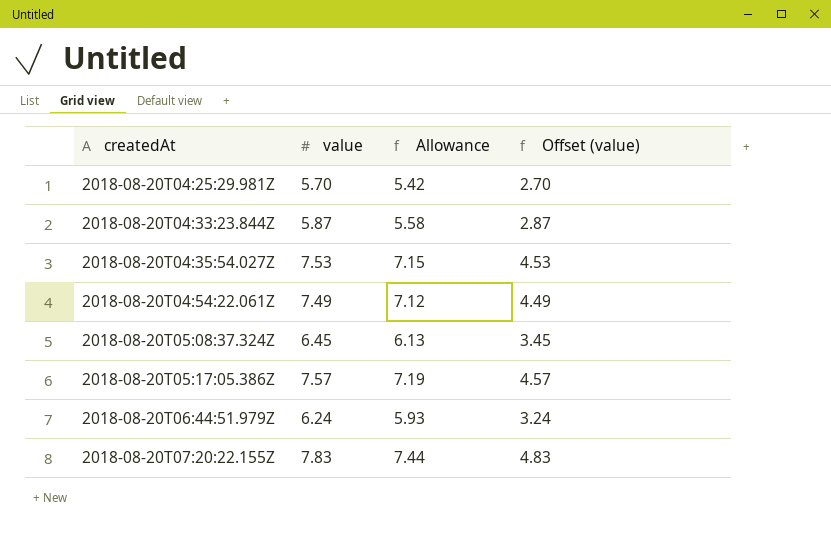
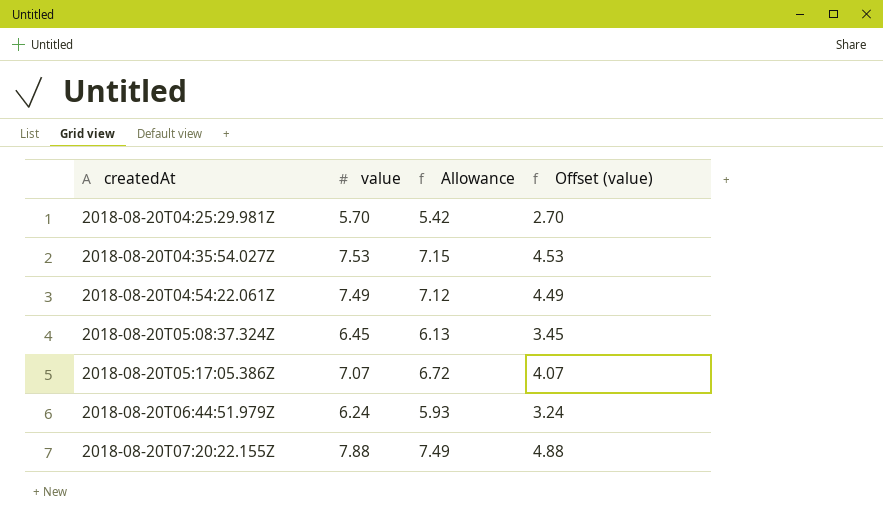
row 2018-08-20T04:33:23.844Z: 5.87 | 5.58 | 2.87 -> none
2018-08-20T05:17:05.386Z | value: 7.57 -> 7.07
2018-08-20T05:17:05.386Z | Allowance: 7.19 -> 6.72
2018-08-20T05:17:05.386Z | Offset (value): 4.57 -> 4.07
2018-08-20T07:20:22.155Z | value: 7.83 -> 7.88
2018-08-20T07:20:22.155Z | Allowance: 7.44 -> 7.49
2018-08-20T07:20:22.155Z | Offset (value): 4.83 -> 4.88

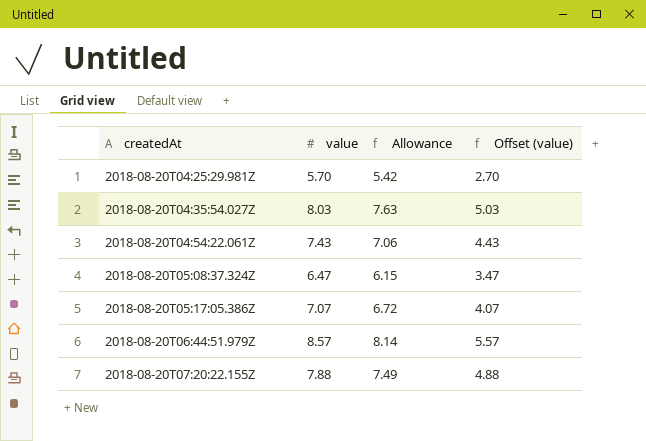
2018-08-20T04:35:54.027Z | value: 7.53 -> 8.03
2018-08-20T04:35:54.027Z | Allowance: 7.15 -> 7.63
2018-08-20T04:35:54.027Z | Offset (value): 4.53 -> 5.03
2018-08-20T04:54:22.061Z | value: 7.49 -> 7.43
2018-08-20T04:54:22.061Z | Allowance: 7.12 -> 7.06
2018-08-20T04:54:22.061Z | Offset (value): 4.49 -> 4.43
2018-08-20T05:08:37.324Z | value: 6.45 -> 6.47
2018-08-20T05:08:37.324Z | Allowance: 6.13 -> 6.15
2018-08-20T05:08:37.324Z | Offset (value): 3.45 -> 3.47
2018-08-20T06:44:51.979Z | value: 6.24 -> 8.57
2018-08-20T06:44:51.979Z | Allowance: 5.93 -> 8.14
2018-08-20T06:44:51.979Z | Offset (value): 3.24 -> 5.57

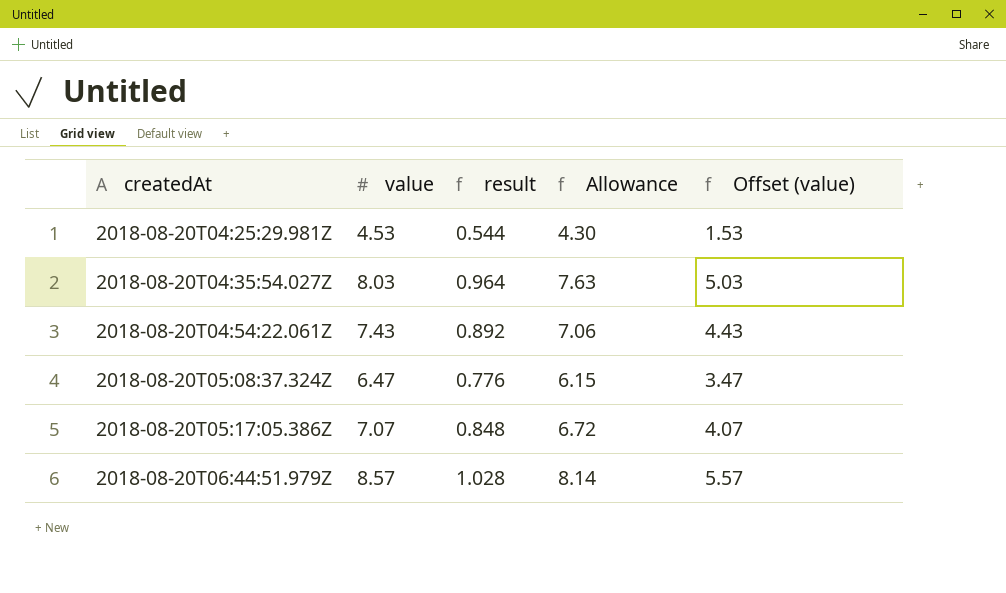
column result | formula: none -> [value] * 0.12
row 2018-08-20T07:20:22.155Z: 7.88 | 7.49 | 4.88 -> none
2018-08-20T04:25:29.981Z | value: 5.70 -> 4.53
2018-08-20T04:25:29.981Z | Allowance: 5.42 -> 4.30
2018-08-20T04:25:29.981Z | Offset (value): 2.70 -> 1.53

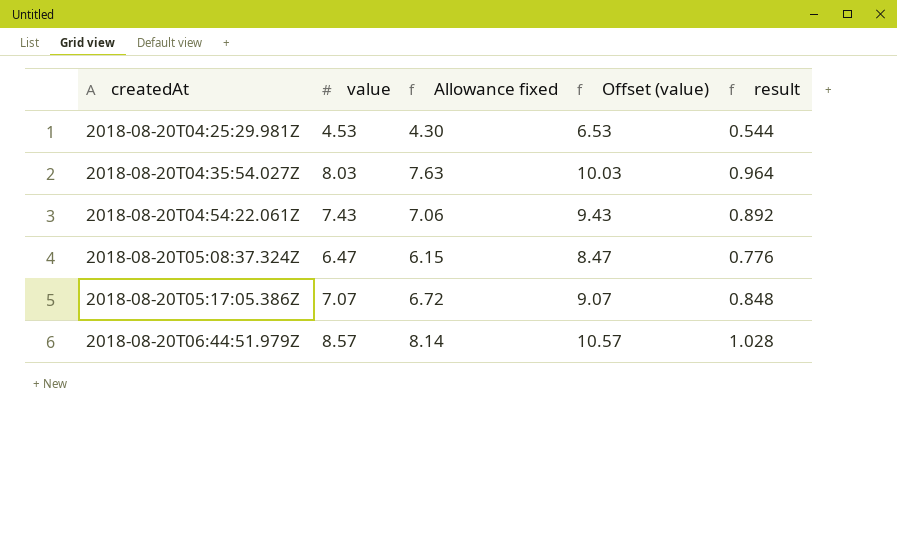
column name: Allowance -> Allowance fixed
column Offset (value) | formula: [value] - 3 -> [value] + 2
column result | position: 3 -> 5

